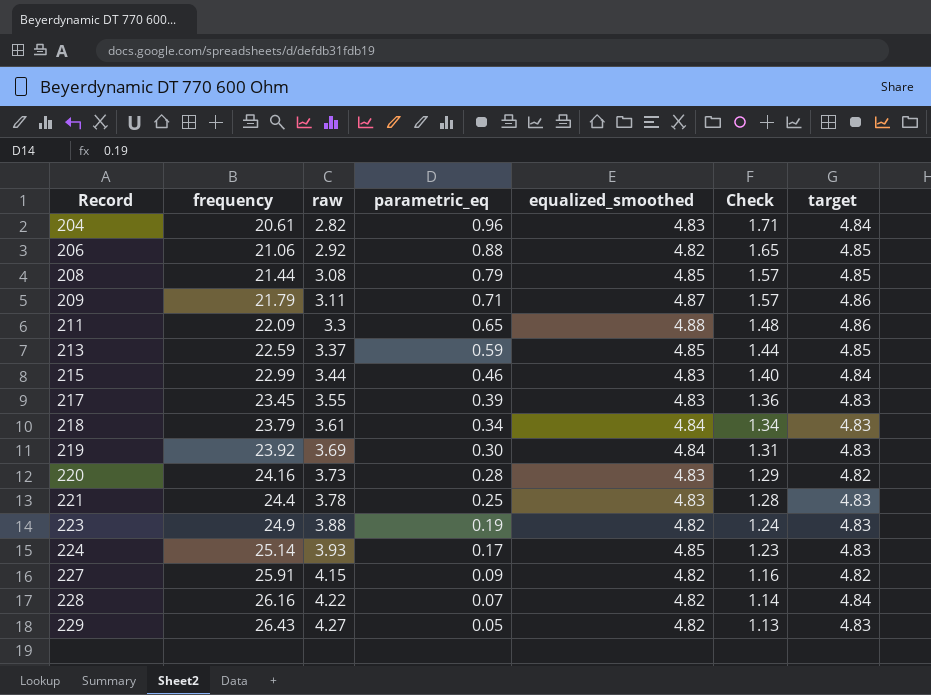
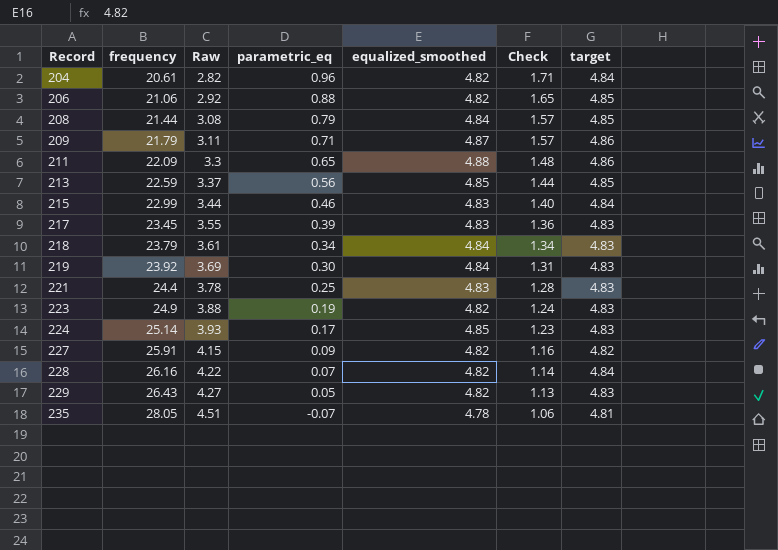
column name: raw -> Raw
row 220: 24.16 | 3.73 | 0.28 | 4.83 | 1.29 | 4.82 -> none
204 | equalized_smoothed: 4.83 -> 4.82
208 | equalized_smoothed: 4.85 -> 4.84
213 | parametric_eq: 0.59 -> 0.56
row 235: none -> 28.05 | 4.51 | -0.07 | 4.78 | 1.06 | 4.81

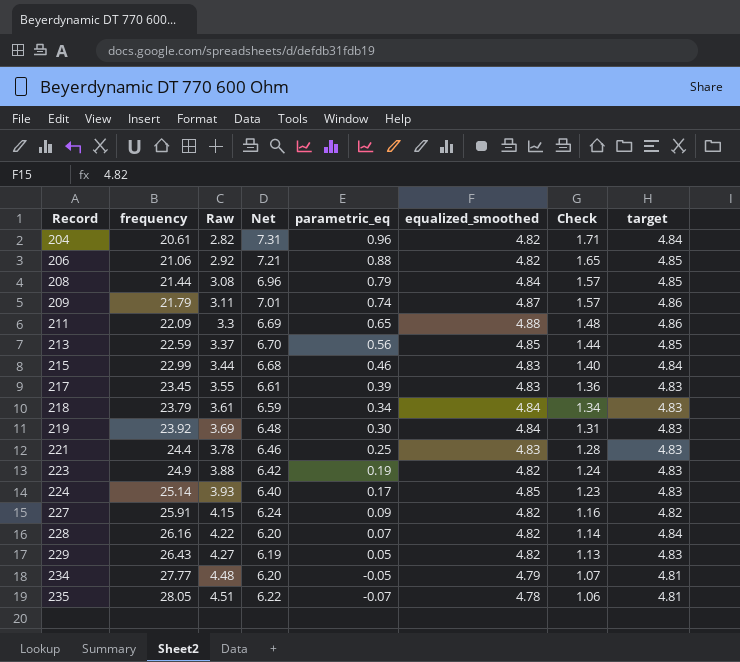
column Net | formula: none -> [frequency] / [Raw]
209 | parametric_eq: 0.71 -> 0.74
row 234: none -> 27.77 | 4.48 | 6.20 | -0.05 | 4.79 | 1.07 | 4.81

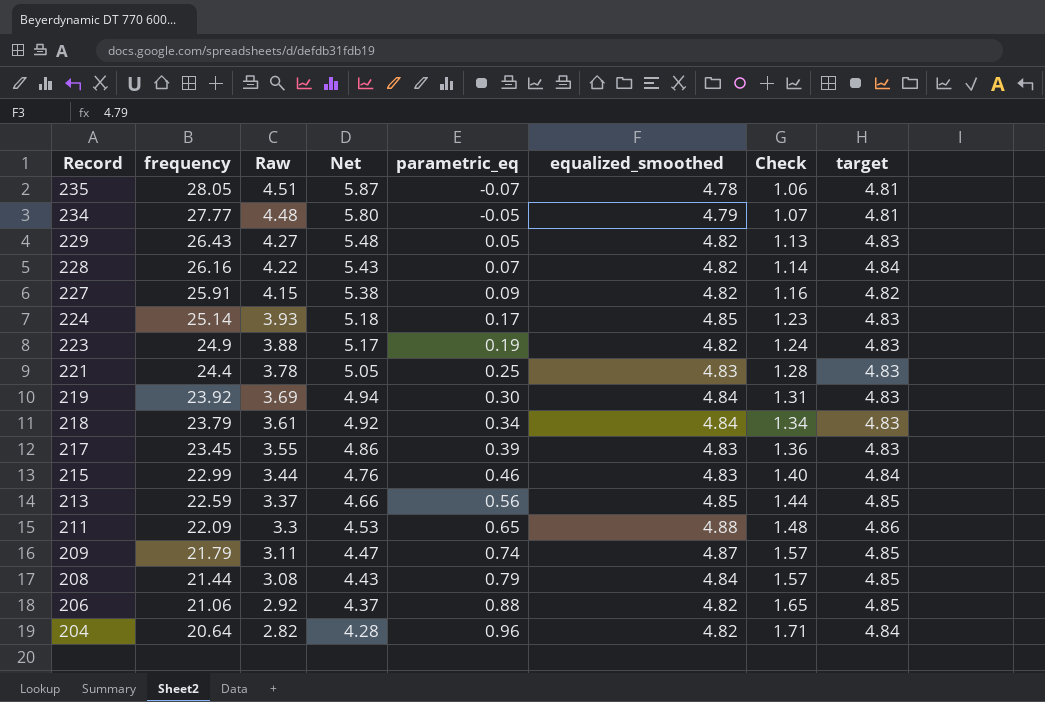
row order: Record ascending -> Record descending
column Net | formula: [frequency] / [Raw] -> [frequency] / [equalized_smoothed]
209 | target: 4.86 -> 4.85
204 | frequency: 20.61 -> 20.64

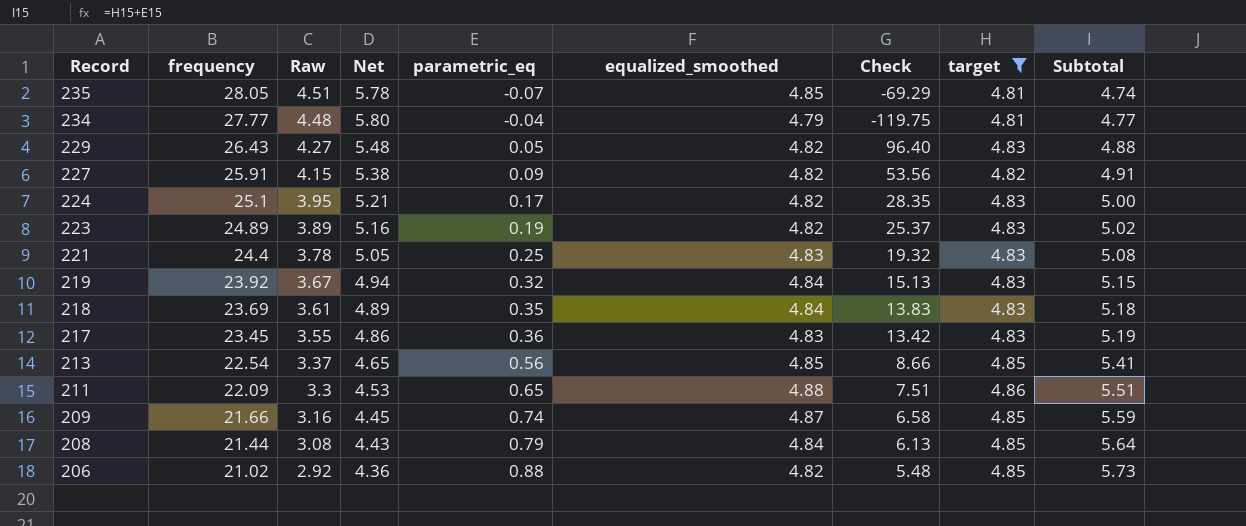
filter: none -> target != 4.84
column Check | formula: [equalized_smoothed] / [Raw] -> [equalized_smoothed] / [parametric_eq]
column Subtotal | formula: none -> [parametric_eq] + [target]
235 | Net: 5.87 -> 5.78
235 | equalized_smoothed: 4.78 -> 4.85
234 | parametric_eq: -0.05 -> -0.04
224 | frequency: 25.14 -> 25.1
224 | Raw: 3.93 -> 3.95
224 | Net: 5.18 -> 5.21
224 | equalized_smoothed: 4.85 -> 4.82
223 | frequency: 24.9 -> 24.89
223 | Raw: 3.88 -> 3.89
223 | Net: 5.17 -> 5.16
219 | Raw: 3.69 -> 3.67
219 | parametric_eq: 0.30 -> 0.32
218 | frequency: 23.79 -> 23.69
218 | Net: 4.92 -> 4.89
218 | parametric_eq: 0.34 -> 0.35
217 | parametric_eq: 0.39 -> 0.36
213 | frequency: 22.59 -> 22.54
213 | Net: 4.66 -> 4.65
209 | frequency: 21.79 -> 21.66
209 | Raw: 3.11 -> 3.16
209 | Net: 4.47 -> 4.45
206 | frequency: 21.06 -> 21.02
206 | Net: 4.37 -> 4.36

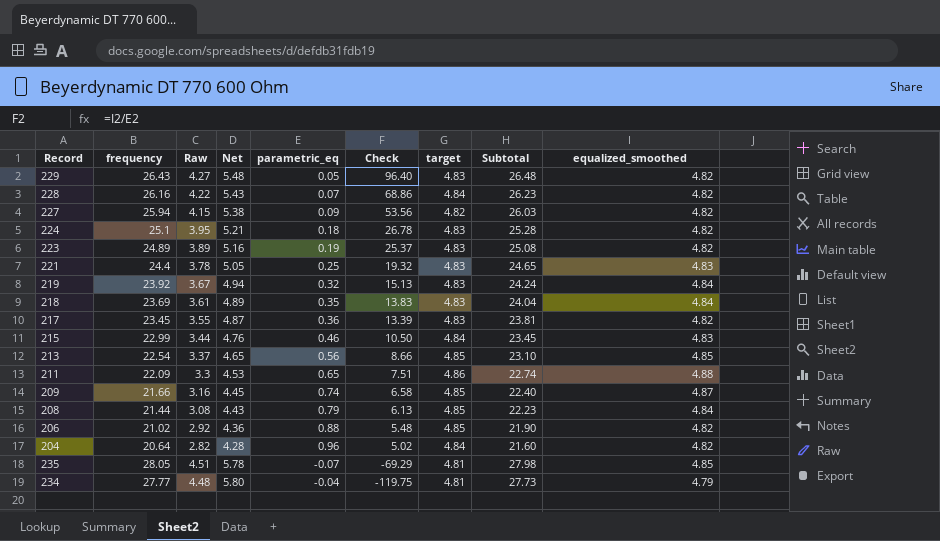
filter: target != 4.84 -> none
row order: Record descending -> Check descending
column Subtotal | formula: [parametric_eq] + [target] -> [frequency] + [parametric_eq]
column equalized_smoothed | position: 6 -> 9
227 | frequency: 25.91 -> 25.94
224 | parametric_eq: 0.17 -> 0.18
224 | Check: 28.35 -> 26.78
217 | Net: 4.86 -> 4.87
217 | Check: 13.42 -> 13.39
217 | equalized_smoothed: 4.83 -> 4.82

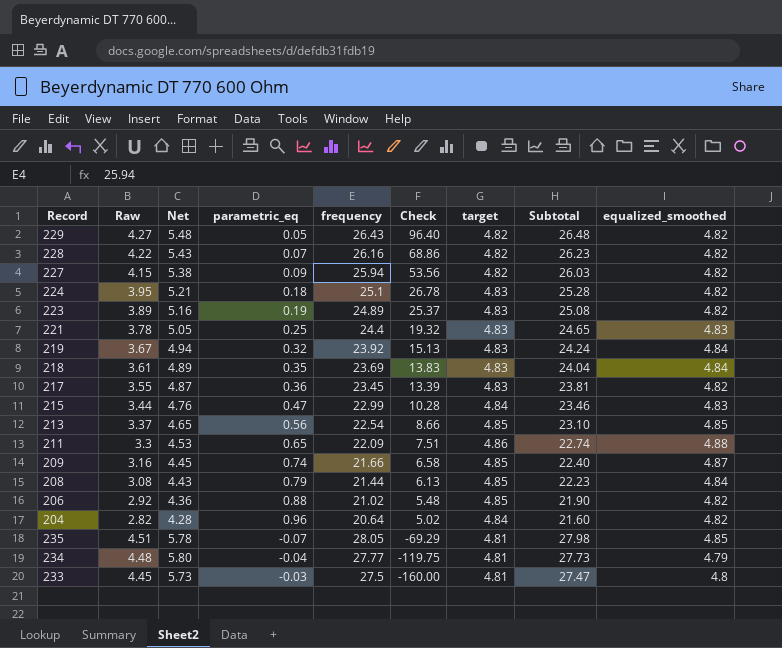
column frequency | position: 2 -> 5
229 | target: 4.83 -> 4.82
228 | target: 4.84 -> 4.82
215 | parametric_eq: 0.46 -> 0.47
215 | Check: 10.50 -> 10.28
215 | Subtotal: 23.45 -> 23.46
row 233: none -> 4.45 | 5.73 | -0.03 | 27.5 | -160.00 | 4.81 | 27.47 | 4.8

